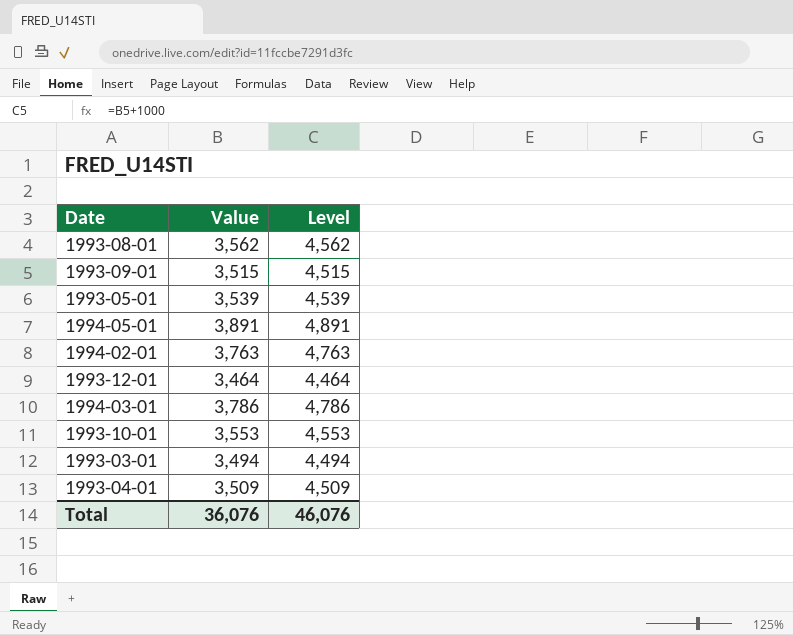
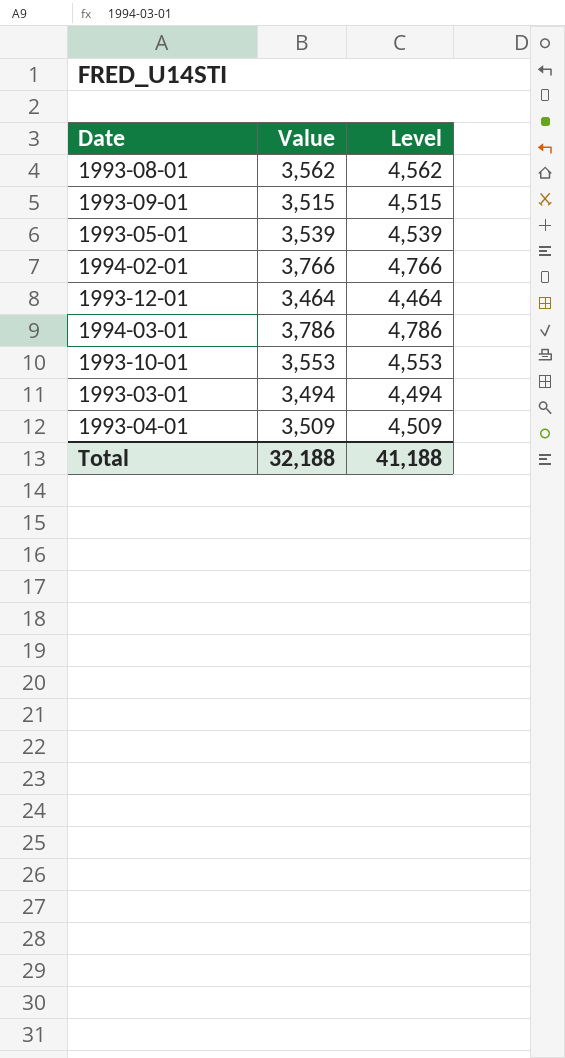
row 1994-05-01: 3,891 | 4,891 -> none
1994-02-01 | Value: 3,763 -> 3,766
1994-02-01 | Level: 4,763 -> 4,766
Total | Value: 36,076 -> 32,188
Total | Level: 46,076 -> 41,188

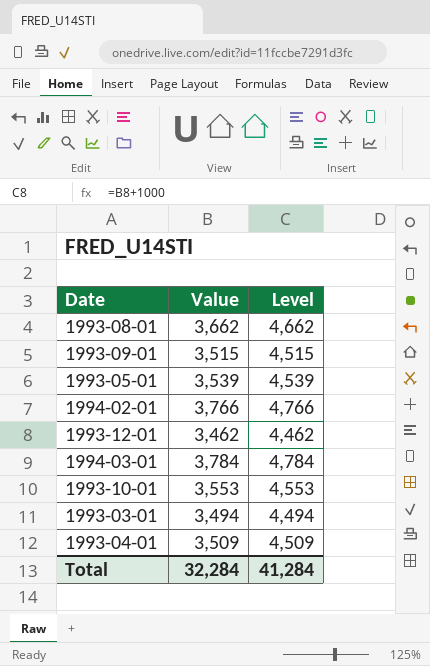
1993-08-01 | Value: 3,562 -> 3,662
1993-08-01 | Level: 4,562 -> 4,662
1993-12-01 | Value: 3,464 -> 3,462
1993-12-01 | Level: 4,464 -> 4,462
1994-03-01 | Value: 3,786 -> 3,784
1994-03-01 | Level: 4,786 -> 4,784
Total | Value: 32,188 -> 32,284
Total | Level: 41,188 -> 41,284

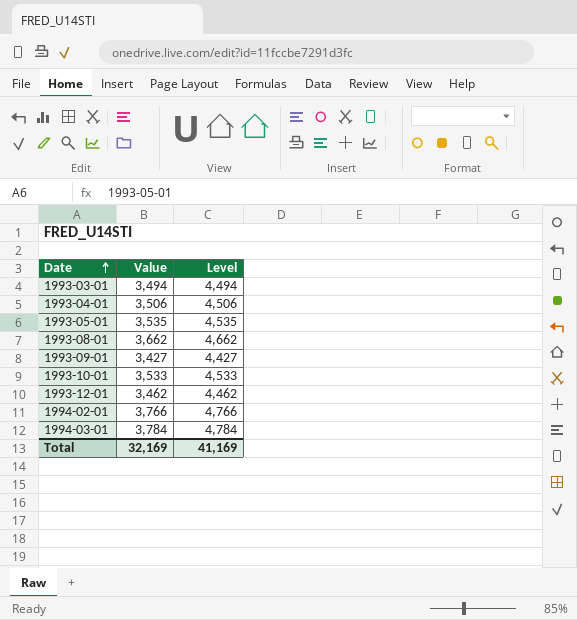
row order: none -> Date ascending
1993-04-01 | Value: 3,509 -> 3,506
1993-04-01 | Level: 4,509 -> 4,506
1993-05-01 | Value: 3,539 -> 3,535
1993-05-01 | Level: 4,539 -> 4,535
1993-09-01 | Value: 3,515 -> 3,427
1993-09-01 | Level: 4,515 -> 4,427
1993-10-01 | Value: 3,553 -> 3,533
1993-10-01 | Level: 4,553 -> 4,533
Total | Value: 32,284 -> 32,169
Total | Level: 41,284 -> 41,169

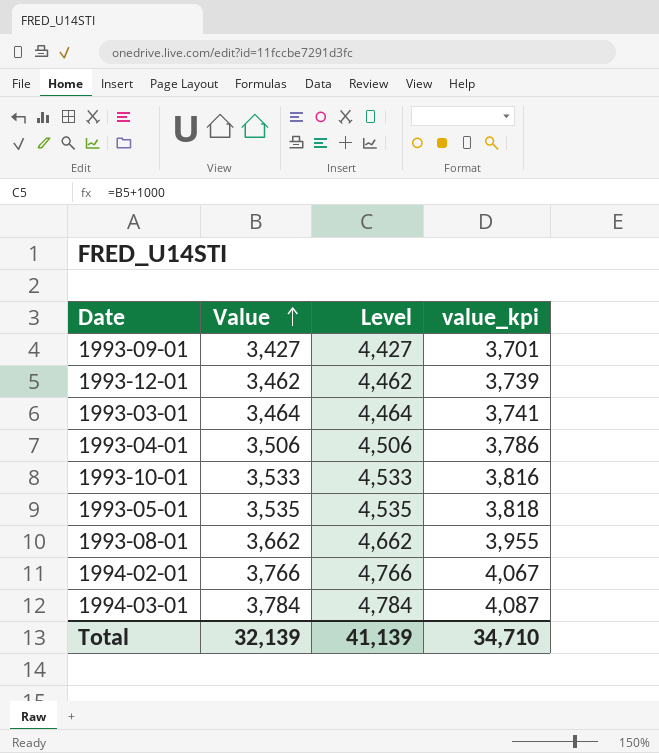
row order: Date ascending -> Value ascending
column value_kpi | formula: none -> [Value] * 1.08
1993-03-01 | Value: 3,494 -> 3,464
1993-03-01 | Level: 4,494 -> 4,464
Total | Value: 32,169 -> 32,139
Total | Level: 41,169 -> 41,139

